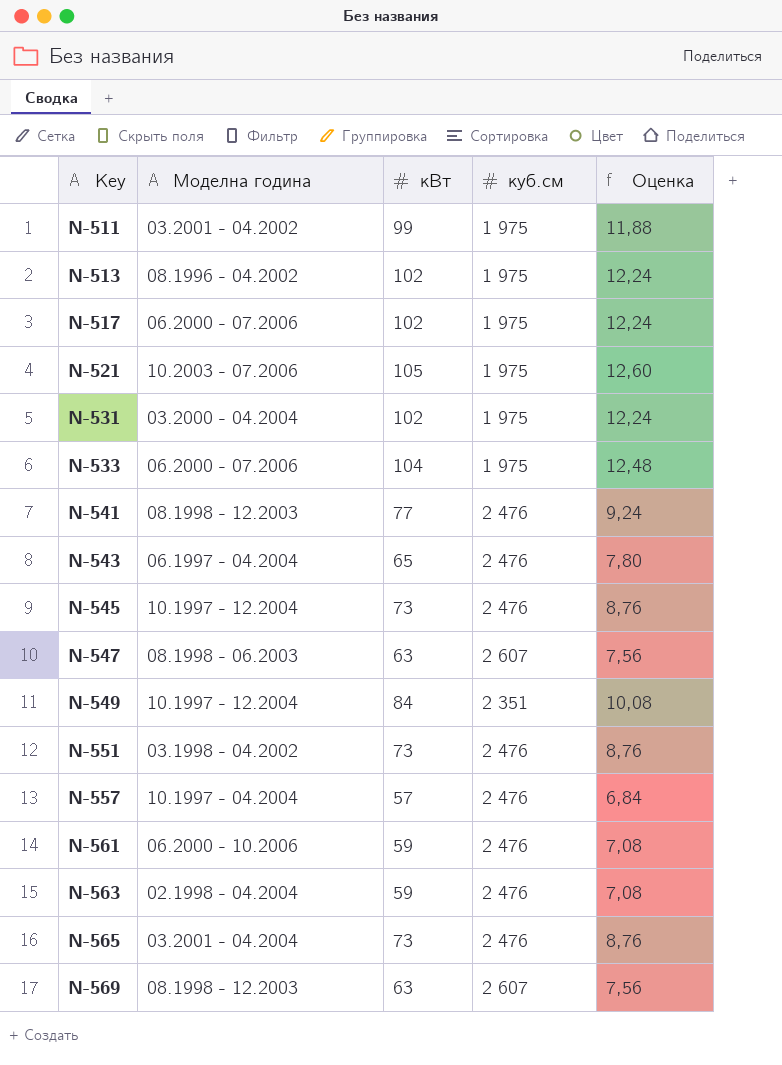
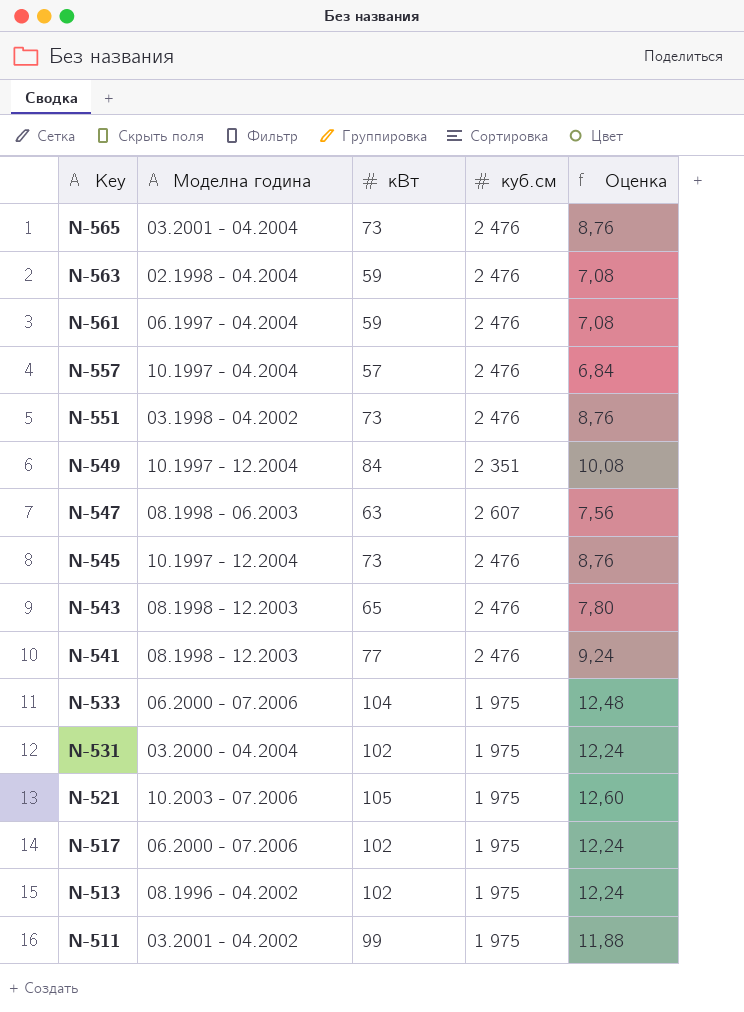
row order: Key ascending -> Key descending
row N-569: 08.1998 - 12.2003 | 63 | 2 607 | 7,56 -> none
N-561 | Моделна година: 06.2000 - 10.2006 -> 06.1997 - 04.2004
N-543 | Моделна година: 06.1997 - 04.2004 -> 08.1998 - 12.2003

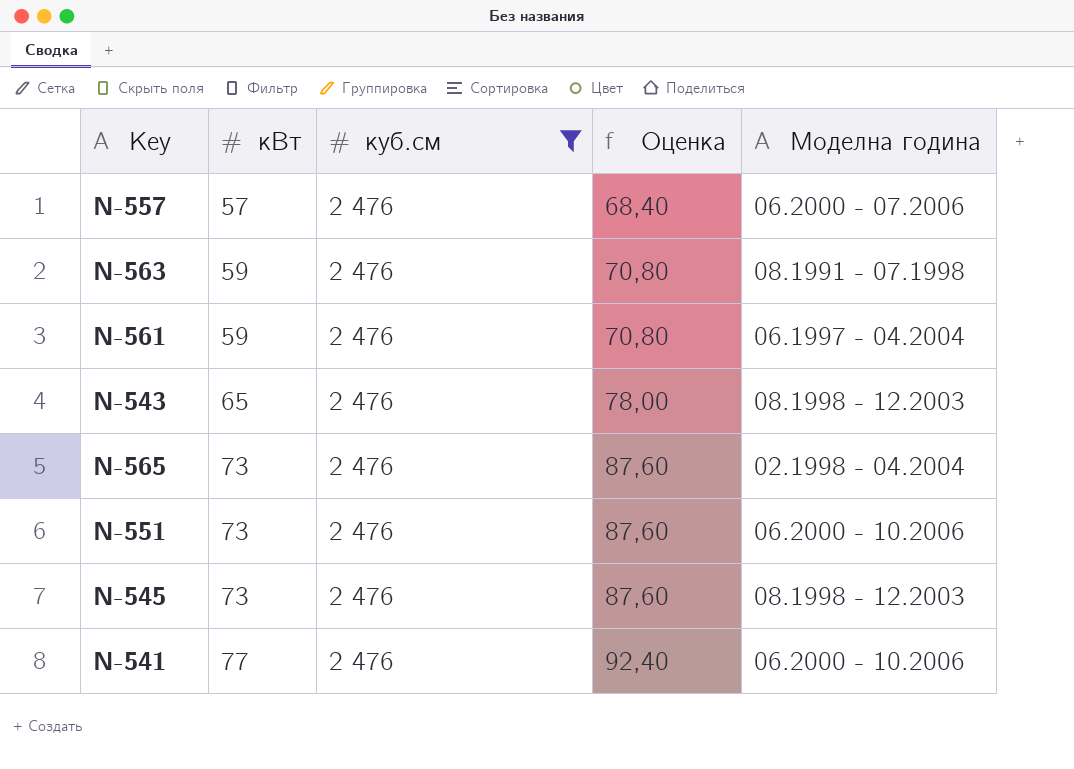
filter: none -> куб.см = 2 476
row order: Key descending -> кВт ascending
column Оценка | formula: [кВт] * 0,12 -> [кВт] * 1,2
column Моделна година | position: 2 -> 5
N-557 | Моделна година: 10.1997 - 04.2004 -> 06.2000 - 07.2006
N-563 | Моделна година: 02.1998 - 04.2004 -> 08.1991 - 07.1998
N-565 | Моделна година: 03.2001 - 04.2004 -> 02.1998 - 04.2004
N-551 | Моделна година: 03.1998 - 04.2002 -> 06.2000 - 10.2006
N-545 | Моделна година: 10.1997 - 12.2004 -> 08.1998 - 12.2003
N-541 | Моделна година: 08.1998 - 12.2003 -> 06.2000 - 10.2006

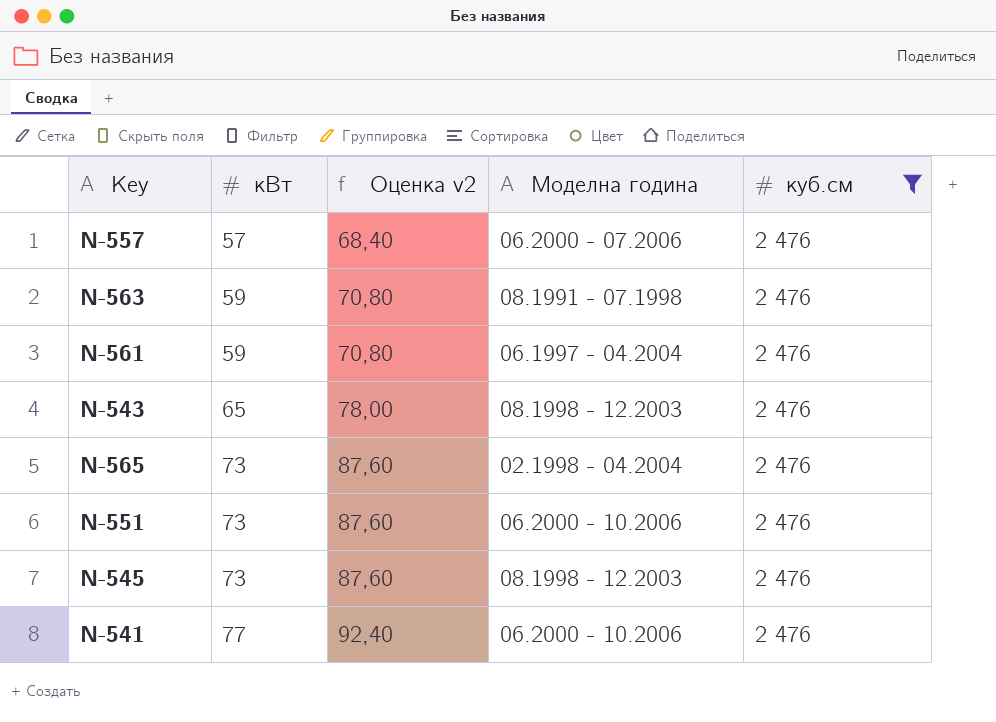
column name: Оценка -> Оценка v2
column куб.см | position: 3 -> 5

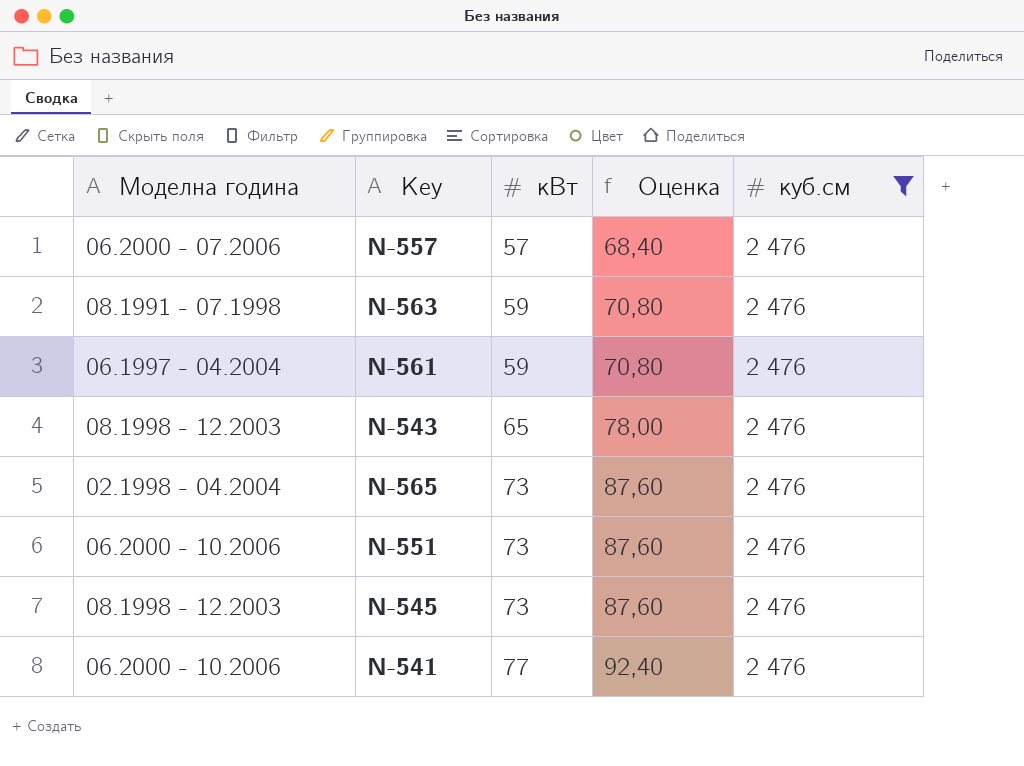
column Моделна година | position: 4 -> 1
column name: Оценка v2 -> Оценка

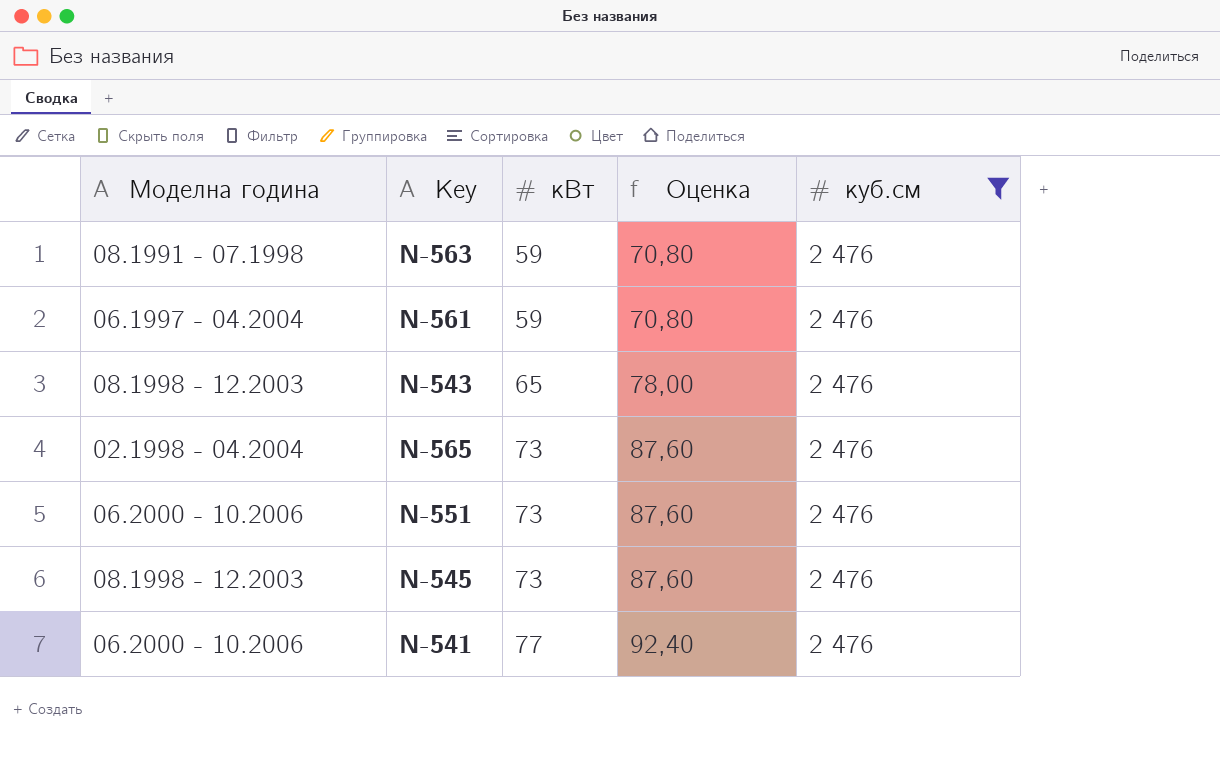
row N-557: 06.2000 - 07.2006 | 57 | 68,40 | 2 476 -> none

